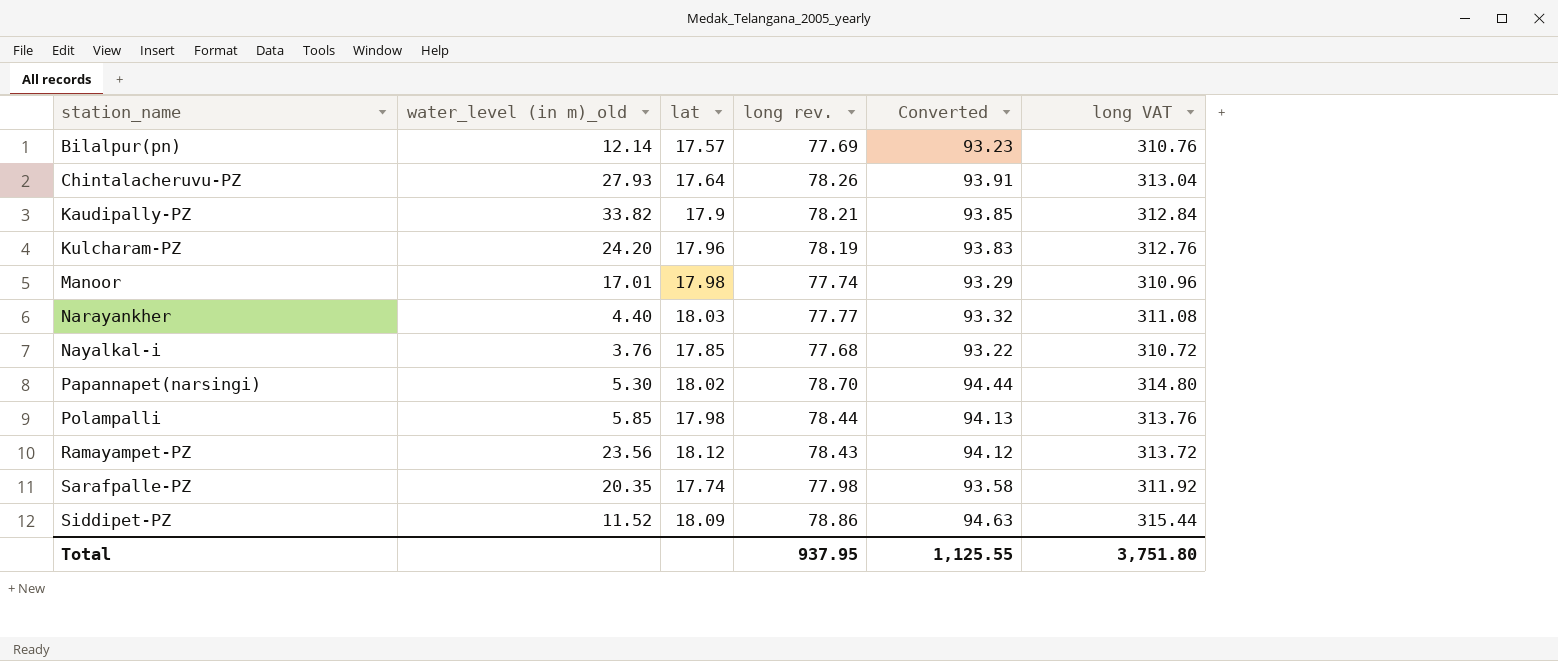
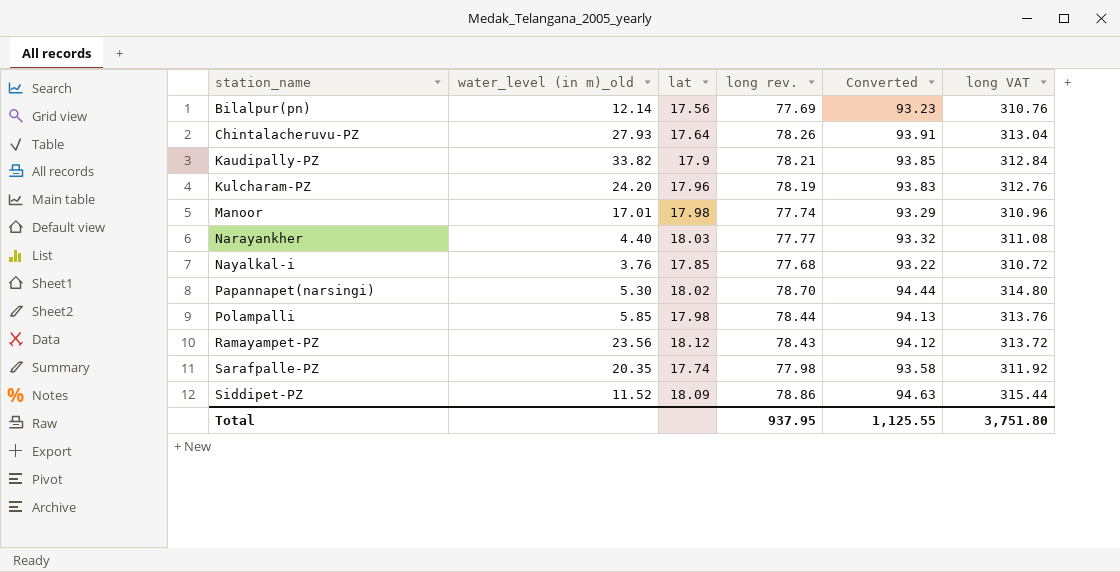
Bilalpur(pn) | lat: 17.57 -> 17.56

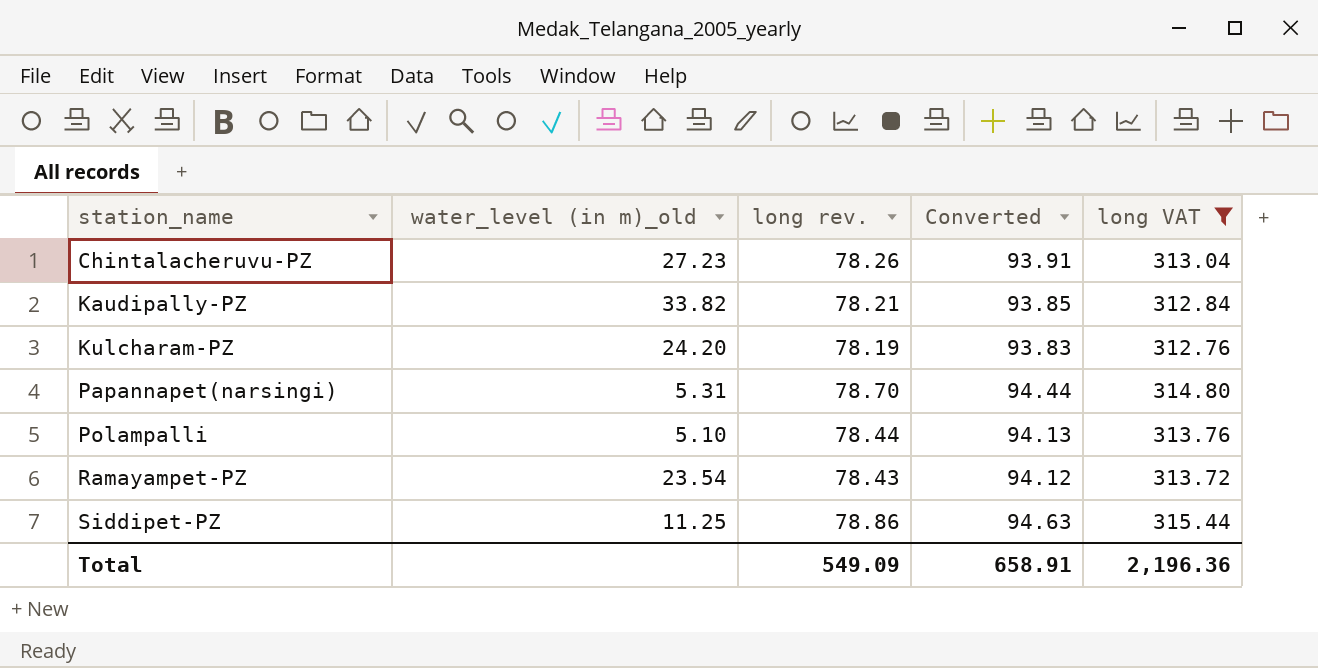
filter: none -> long VAT >= 312.76
column lat | position: 3 -> none
Chintalacheruvu-PZ | water_level (in m)_old: 27.93 -> 27.23
Papannapet(narsingi) | water_level (in m)_old: 5.30 -> 5.31
Polampalli | water_level (in m)_old: 5.85 -> 5.10
Ramayampet-PZ | water_level (in m)_old: 23.56 -> 23.54
Siddipet-PZ | water_level (in m)_old: 11.52 -> 11.25
Total | long rev.: 937.95 -> 549.09
Total | Converted: 1,125.55 -> 658.91
Total | long VAT: 3,751.80 -> 2,196.36

